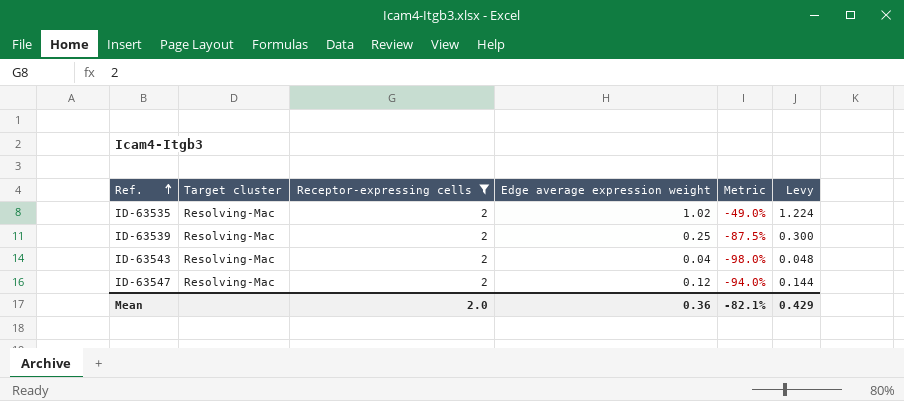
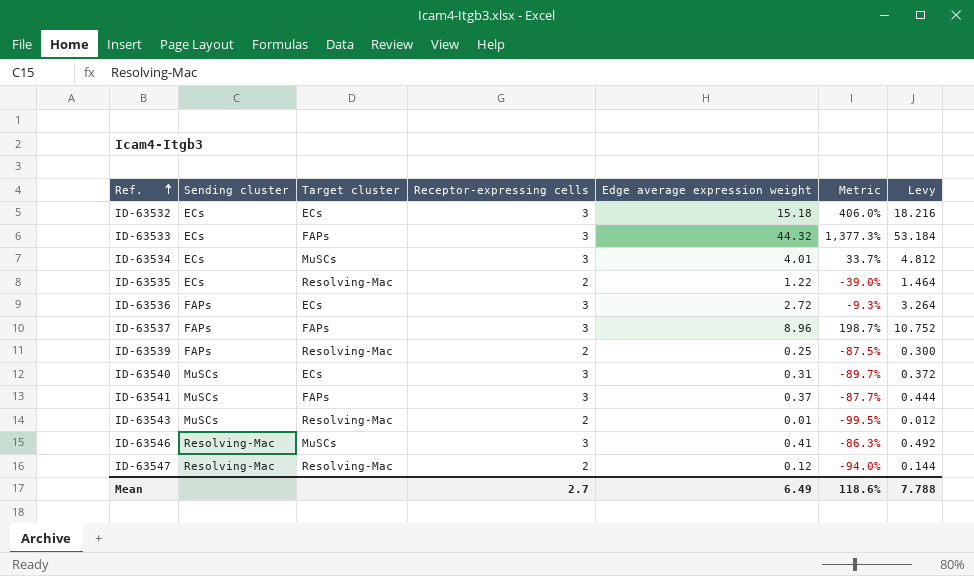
filter: Receptor-expressing cells = 2 -> none
column Sending cluster | position: none -> 2
ID-63535 | Edge average expression weight: 1.02 -> 1.22
ID-63535 | Metric: -49.0% -> -39.0%
ID-63535 | Levy: 1.224 -> 1.464
ID-63543 | Edge average expression weight: 0.04 -> 0.01
ID-63543 | Metric: -98.0% -> -99.5%
ID-63543 | Levy: 0.048 -> 0.012
Mean | Receptor-expressing cells: 2.0 -> 2.7
Mean | Edge average expression weight: 0.36 -> 6.49
Mean | Metric: -82.1% -> 118.6%
Mean | Levy: 0.429 -> 7.788

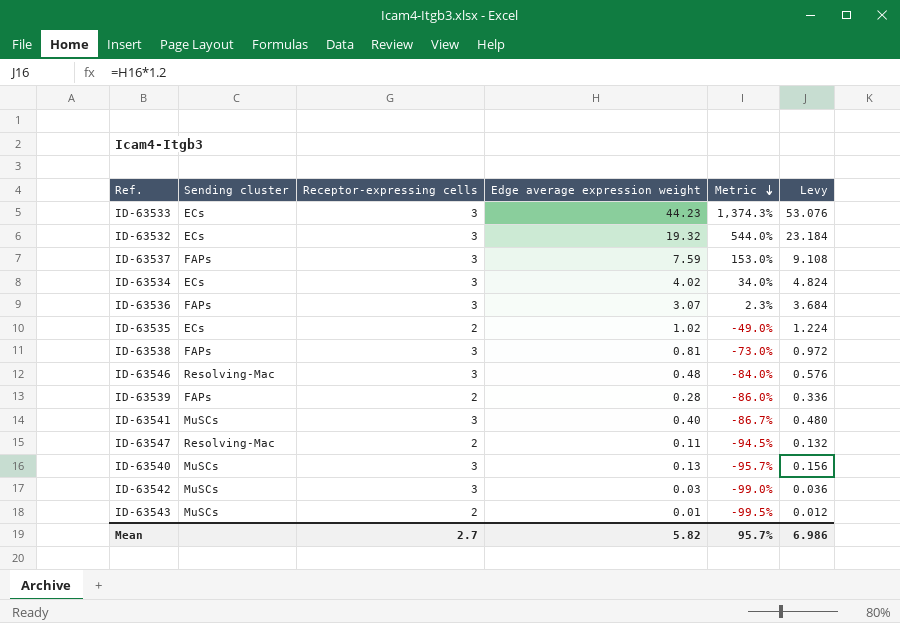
row order: Ref. ascending -> Metric descending
column Target cluster | position: 3 -> none
ID-63533 | Edge average expression weight: 44.32 -> 44.23
ID-63533 | Metric: 1,377.3% -> 1,374.3%
ID-63533 | Levy: 53.184 -> 53.076
ID-63532 | Edge average expression weight: 15.18 -> 19.32
ID-63532 | Metric: 406.0% -> 544.0%
ID-63532 | Levy: 18.216 -> 23.184
ID-63537 | Edge average expression weight: 8.96 -> 7.59
ID-63537 | Metric: 198.7% -> 153.0%
ID-63537 | Levy: 10.752 -> 9.108
ID-63534 | Edge average expression weight: 4.01 -> 4.02
ID-63534 | Metric: 33.7% -> 34.0%
ID-63534 | Levy: 4.812 -> 4.824
ID-63536 | Edge average expression weight: 2.72 -> 3.07
ID-63536 | Metric: -9.3% -> 2.3%
ID-63536 | Levy: 3.264 -> 3.684
ID-63535 | Edge average expression weight: 1.22 -> 1.02
ID-63535 | Metric: -39.0% -> -49.0%
ID-63535 | Levy: 1.464 -> 1.224
row ID-63538: none -> FAPs | 3 | 0.81 | -73.0% | 0.972
ID-63546 | Edge average expression weight: 0.41 -> 0.48
ID-63546 | Metric: -86.3% -> -84.0%
ID-63546 | Levy: 0.492 -> 0.576
ID-63539 | Edge average expression weight: 0.25 -> 0.28
ID-63539 | Metric: -87.5% -> -86.0%
ID-63539 | Levy: 0.300 -> 0.336
ID-63541 | Edge average expression weight: 0.37 -> 0.40
ID-63541 | Metric: -87.7% -> -86.7%
ID-63541 | Levy: 0.444 -> 0.480
ID-63547 | Edge average expression weight: 0.12 -> 0.11
ID-63547 | Metric: -94.0% -> -94.5%
ID-63547 | Levy: 0.144 -> 0.132
ID-63540 | Edge average expression weight: 0.31 -> 0.13
ID-63540 | Metric: -89.7% -> -95.7%
ID-63540 | Levy: 0.372 -> 0.156
row ID-63542: none -> MuSCs | 3 | 0.03 | -99.0% | 0.036
Mean | Edge average expression weight: 6.49 -> 5.82
Mean | Metric: 118.6% -> 95.7%
Mean | Levy: 7.788 -> 6.986

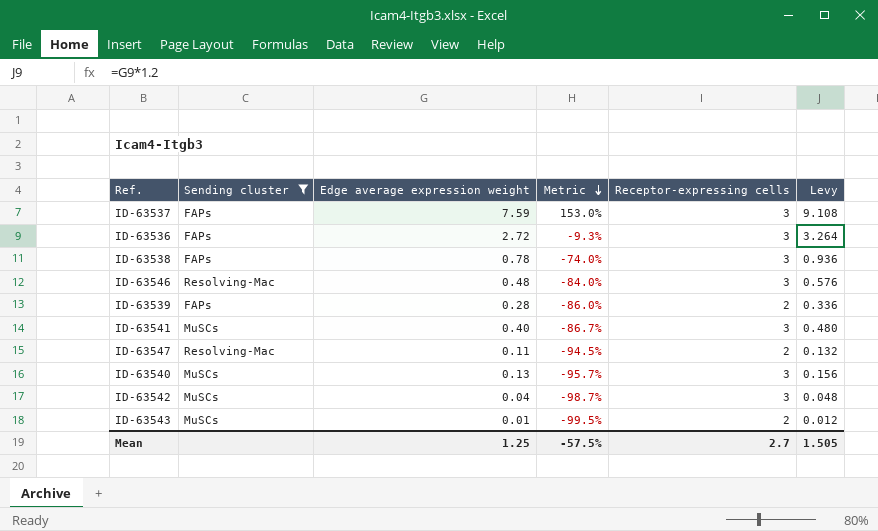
filter: none -> Sending cluster != ECs
column Receptor-expressing cells | position: 3 -> 5
ID-63536 | Edge average expression weight: 3.07 -> 2.72
ID-63536 | Metric: 2.3% -> -9.3%
ID-63536 | Levy: 3.684 -> 3.264
ID-63538 | Edge average expression weight: 0.81 -> 0.78
ID-63538 | Metric: -73.0% -> -74.0%
ID-63538 | Levy: 0.972 -> 0.936
ID-63542 | Edge average expression weight: 0.03 -> 0.04
ID-63542 | Metric: -99.0% -> -98.7%
ID-63542 | Levy: 0.036 -> 0.048
Mean | Edge average expression weight: 5.82 -> 1.25
Mean | Metric: 95.7% -> -57.5%
Mean | Levy: 6.986 -> 1.505

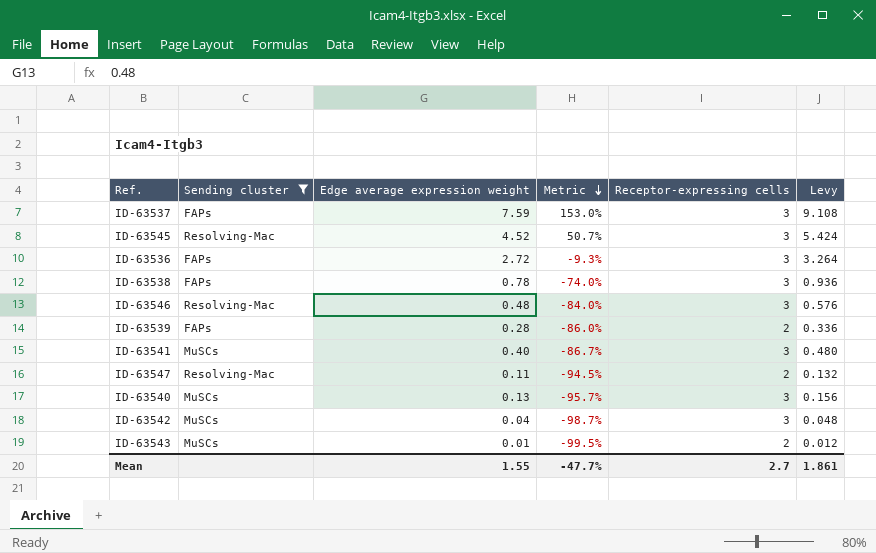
row ID-63545: none -> Resolving-Mac | 4.52 | 50.7% | 3 | 5.424
Mean | Edge average expression weight: 1.25 -> 1.55
Mean | Metric: -57.5% -> -47.7%
Mean | Levy: 1.505 -> 1.861

